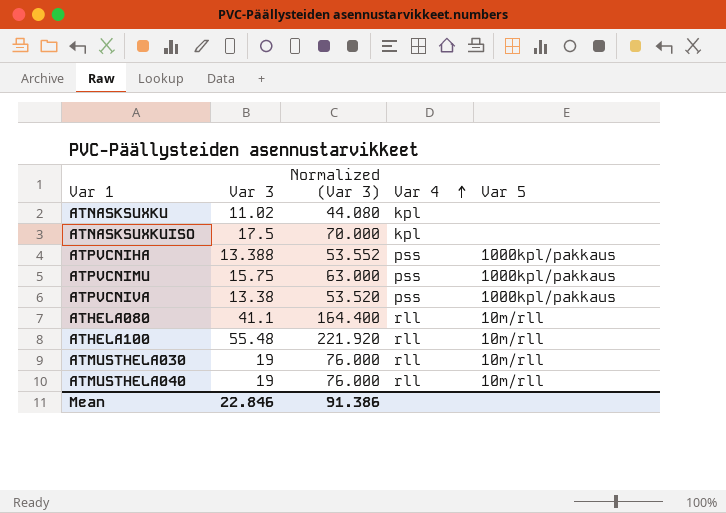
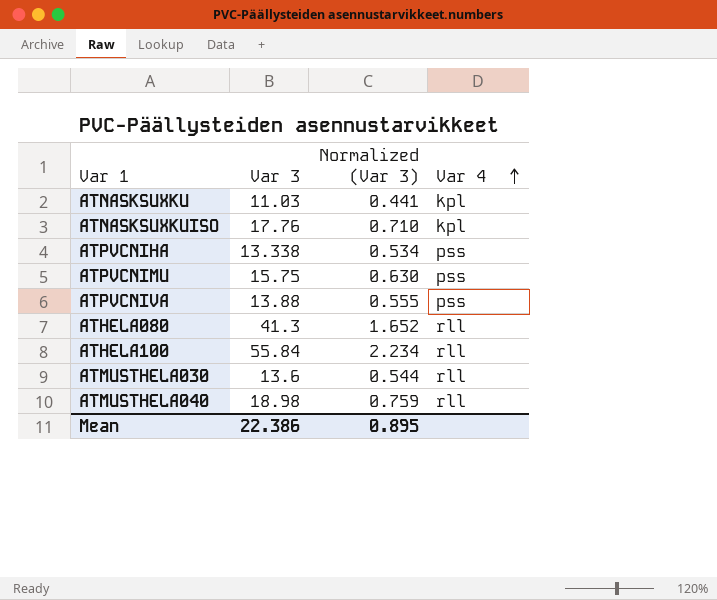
column Var 5 | position: 5 -> none
column Normalized (Var 3) | formula: [Var 3] * 4 -> [Var 3] * 0.04
ATNASKSUXKU | Var 3: 11.02 -> 11.03
ATNASKSUXKUISO | Var 3: 17.5 -> 17.76
ATPVCNIHA | Var 3: 13.388 -> 13.338
ATPVCNIVA | Var 3: 13.38 -> 13.88
ATHELA080 | Var 3: 41.1 -> 41.3
ATHELA100 | Var 3: 55.48 -> 55.84
ATMUSTHELA030 | Var 3: 19 -> 13.6
ATMUSTHELA040 | Var 3: 19 -> 18.98
Mean | Var 3: 22.846 -> 22.386
Mean | Normalized (Var 3): 91.386 -> 0.895

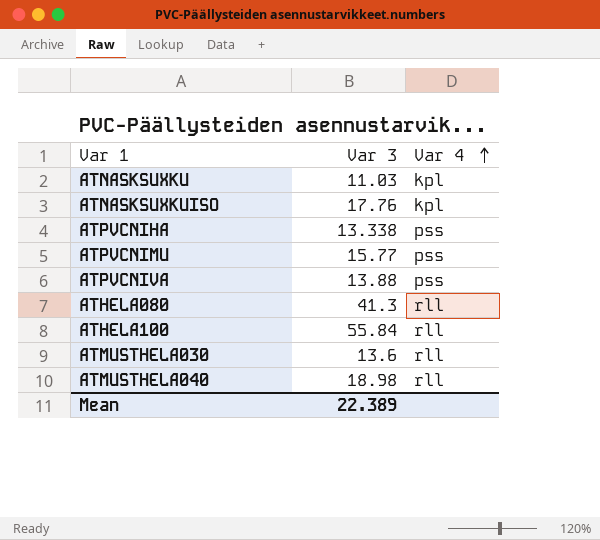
column Normalized (Var 3) | formula: [Var 3] * 0.04 -> none
ATPVCNIMU | Var 3: 15.75 -> 15.77
Mean | Var 3: 22.386 -> 22.389

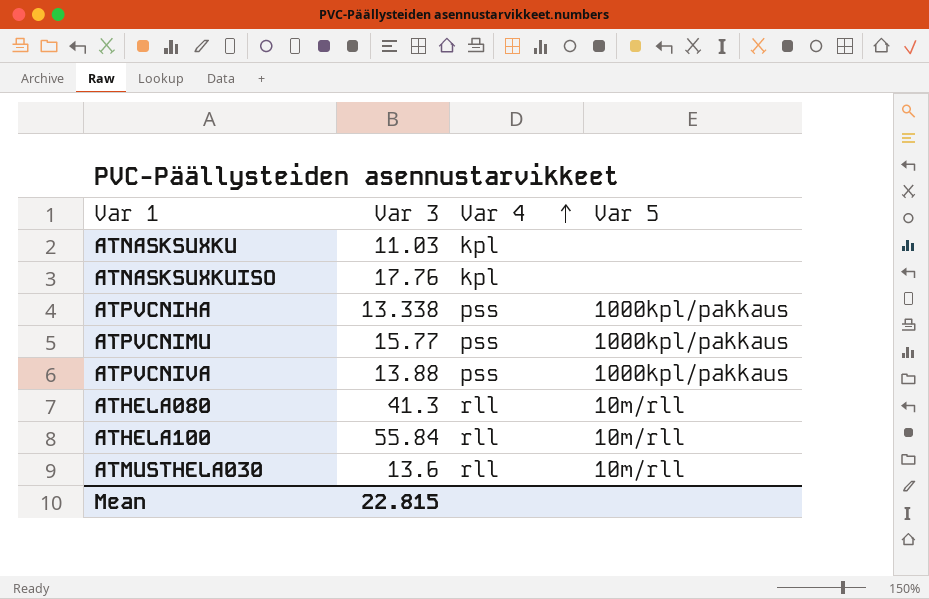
column Var 5 | position: none -> 4
row ATMUSTHELA040: 18.98 | rll -> none
Mean | Var 3: 22.389 -> 22.815

